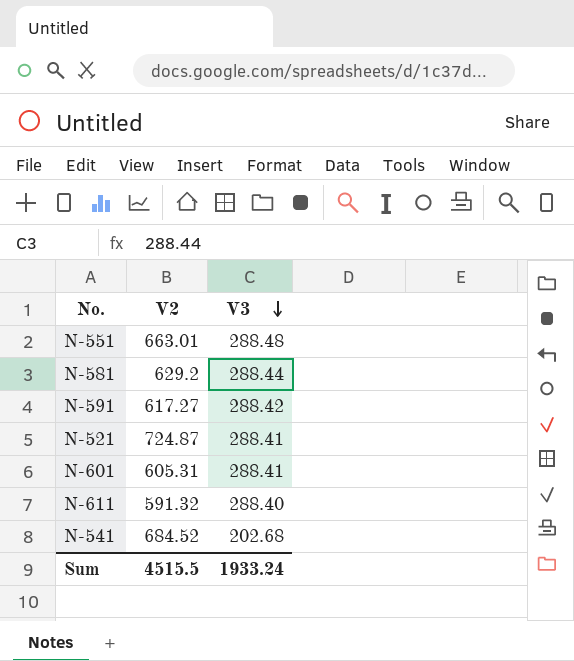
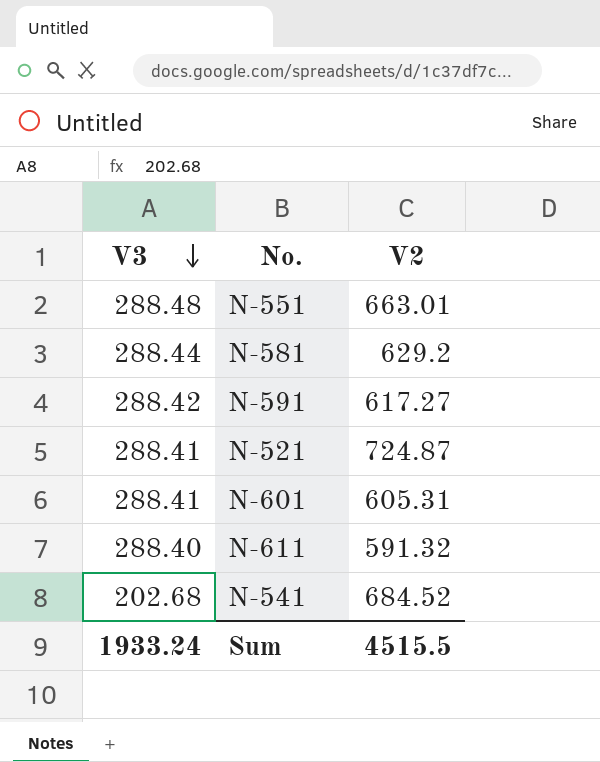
column V3 | position: 3 -> 1

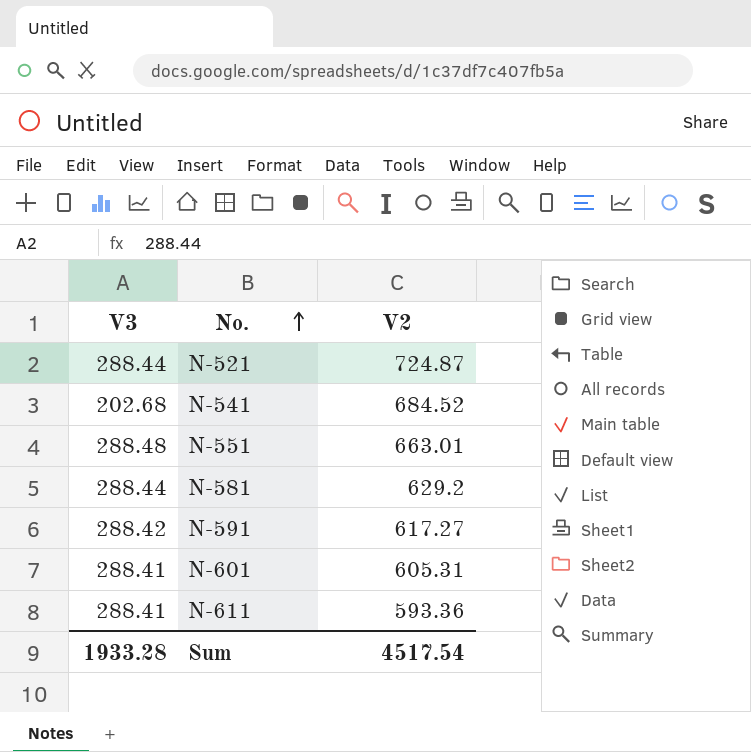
row order: V3 descending -> No. ascending
N-521 | V3: 288.41 -> 288.44
N-611 | V3: 288.40 -> 288.41
N-611 | V2: 591.32 -> 593.36
Sum | V3: 1933.24 -> 1933.28
Sum | V2: 4515.5 -> 4517.54

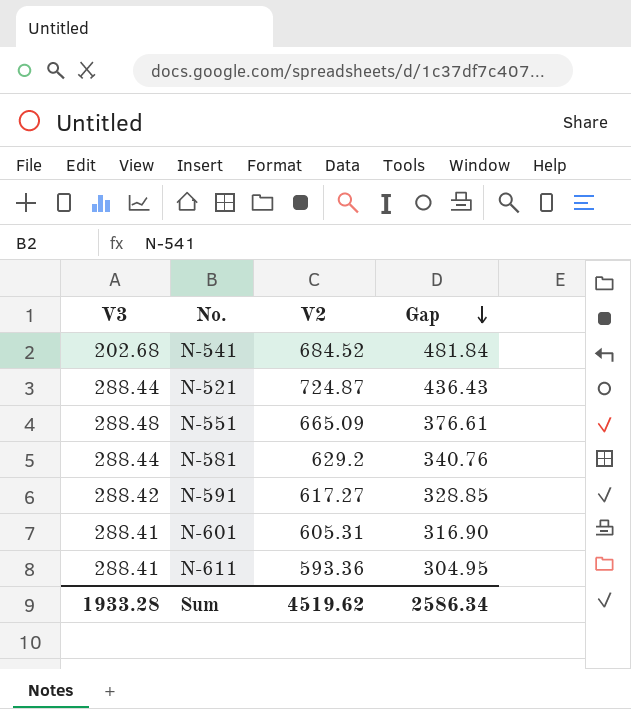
row order: No. ascending -> Gap descending
column Gap | formula: none -> [V2] - [V3]
N-551 | V2: 663.01 -> 665.09
Sum | V2: 4517.54 -> 4519.62

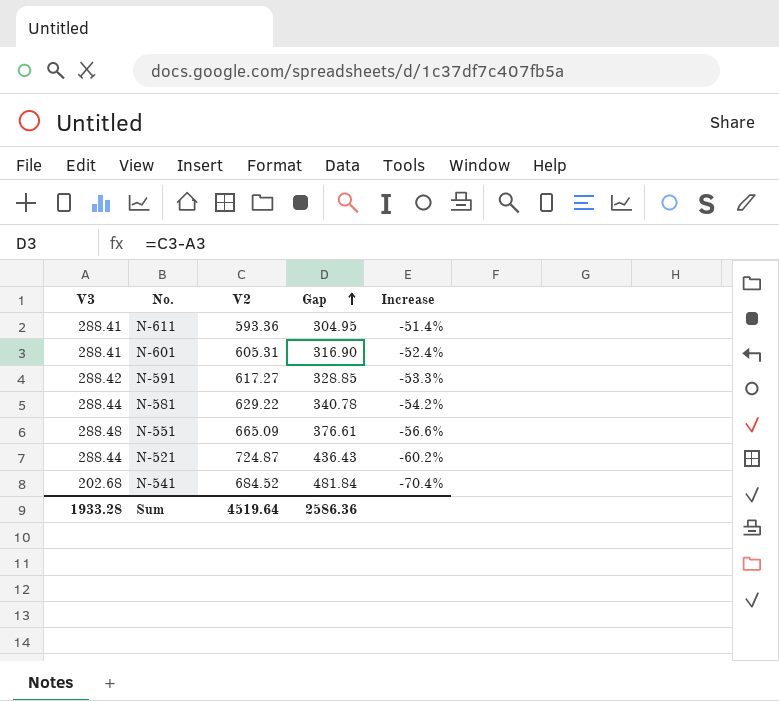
row order: Gap descending -> Gap ascending
column Increase | formula: none -> ([V3] - [V2]) / [V2]
N-581 | V2: 629.2 -> 629.22
N-581 | Gap: 340.76 -> 340.78
Sum | V2: 4519.62 -> 4519.64
Sum | Gap: 2586.34 -> 2586.36

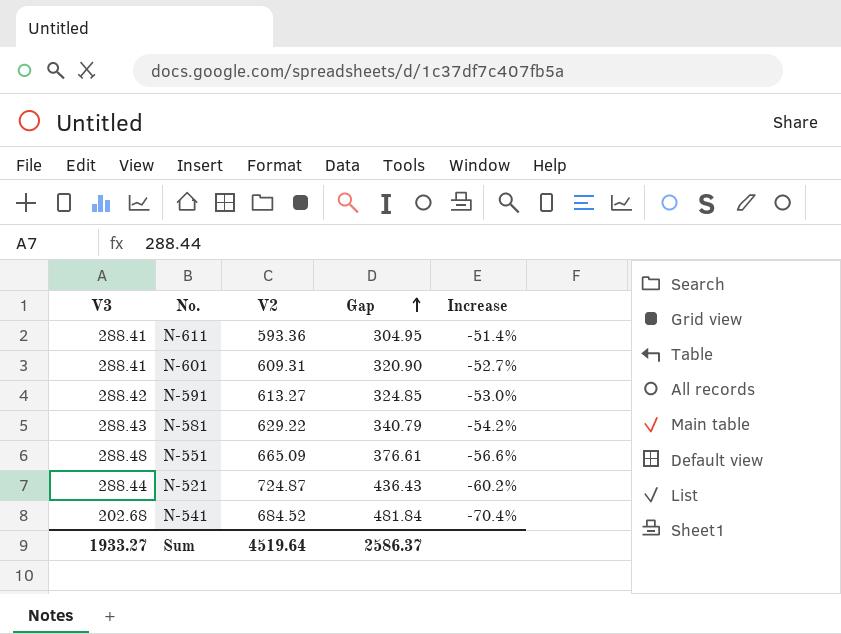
N-601 | V2: 605.31 -> 609.31
N-601 | Gap: 316.90 -> 320.90
N-601 | Increase: -52.4% -> -52.7%
N-591 | V2: 617.27 -> 613.27
N-591 | Gap: 328.85 -> 324.85
N-591 | Increase: -53.3% -> -53.0%
N-581 | V3: 288.44 -> 288.43
N-581 | Gap: 340.78 -> 340.79
Sum | V3: 1933.28 -> 1933.27
Sum | Gap: 2586.36 -> 2586.37

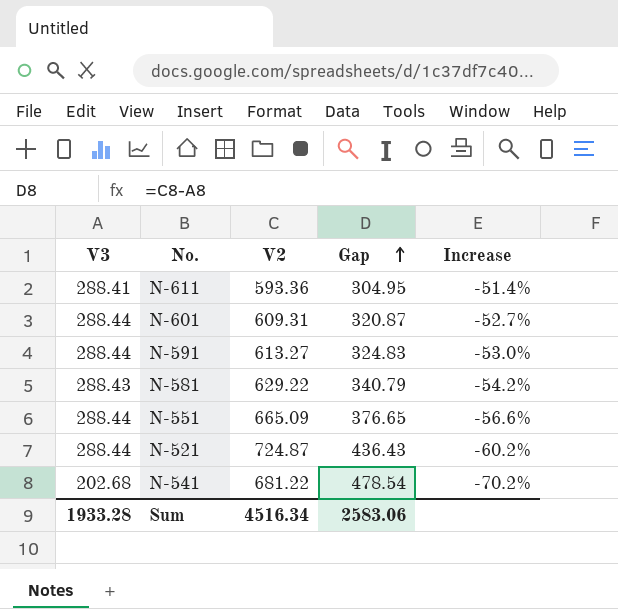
N-601 | V3: 288.41 -> 288.44
N-601 | Gap: 320.90 -> 320.87
N-591 | V3: 288.42 -> 288.44
N-591 | Gap: 324.85 -> 324.83
N-551 | V3: 288.48 -> 288.44
N-551 | Gap: 376.61 -> 376.65
N-541 | V2: 684.52 -> 681.22
N-541 | Gap: 481.84 -> 478.54
N-541 | Increase: -70.4% -> -70.2%
Sum | V3: 1933.27 -> 1933.28
Sum | V2: 4519.64 -> 4516.34
Sum | Gap: 2586.37 -> 2583.06

